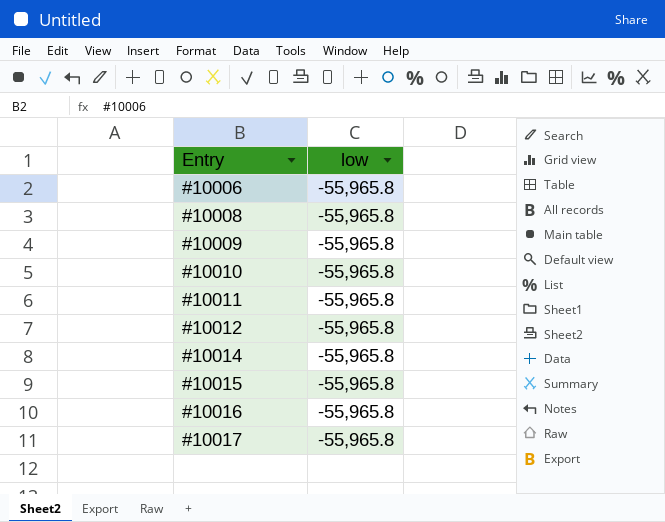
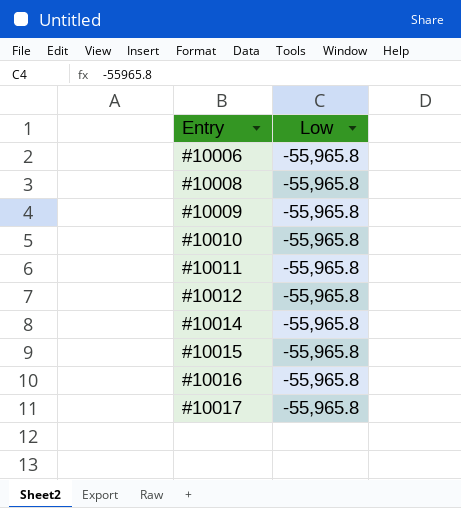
column name: low -> Low

